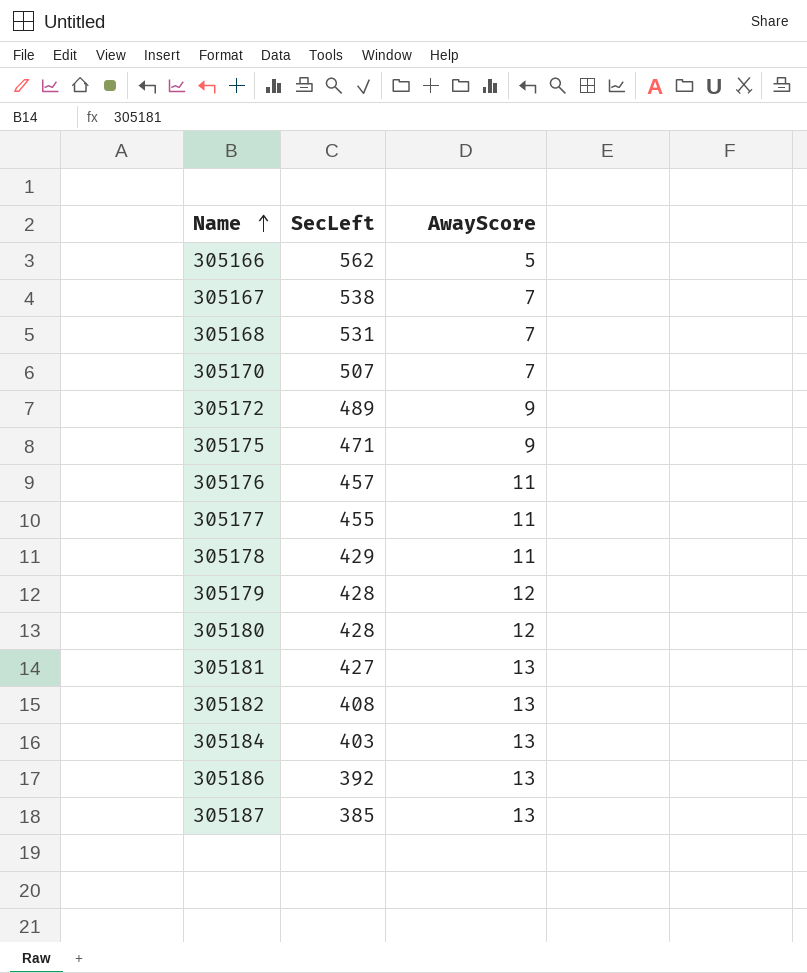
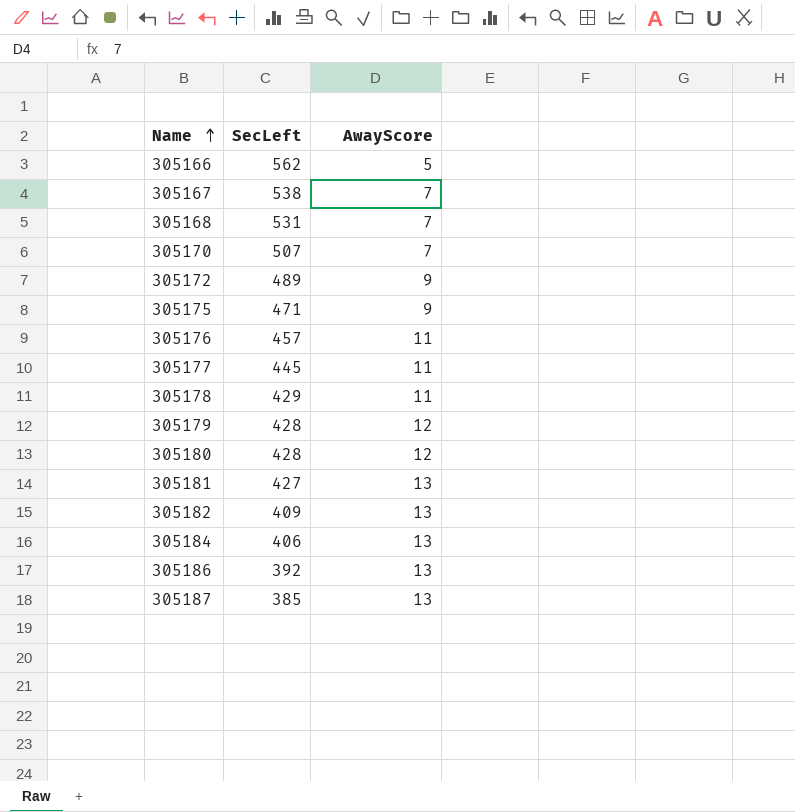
305177 | SecLeft: 455 -> 445
305182 | SecLeft: 408 -> 409
305184 | SecLeft: 403 -> 406

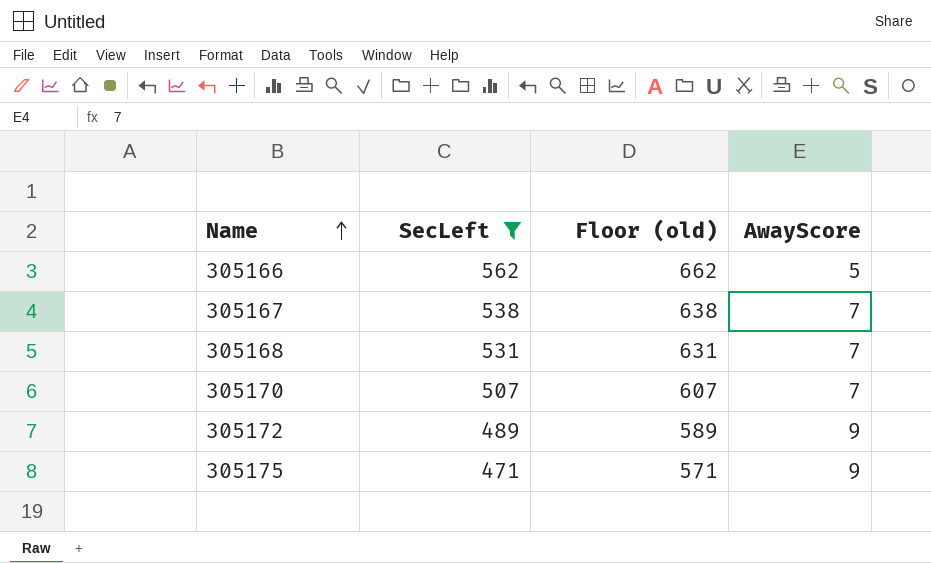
filter: none -> SecLeft >= 471
column Floor (old) | formula: none -> [SecLeft] + 100

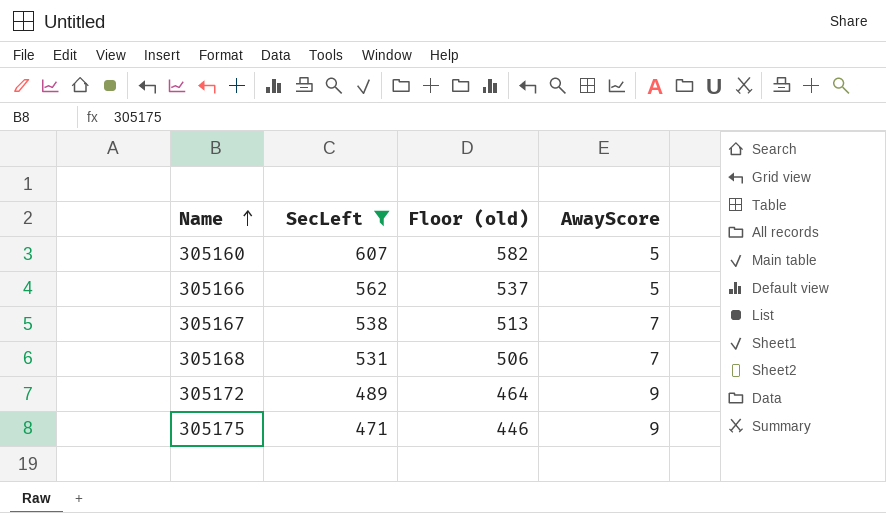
column Floor (old) | formula: [SecLeft] + 100 -> [SecLeft] - 25
row 305170: 507 | 607 | 7 -> none
row 305160: none -> 607 | 582 | 5

